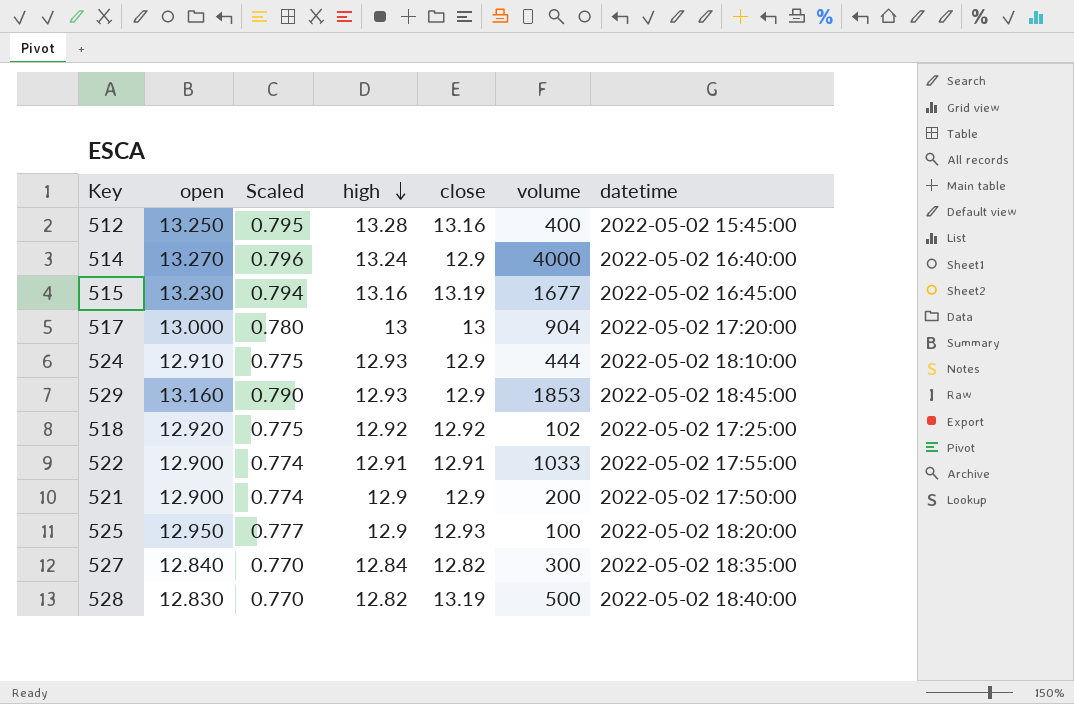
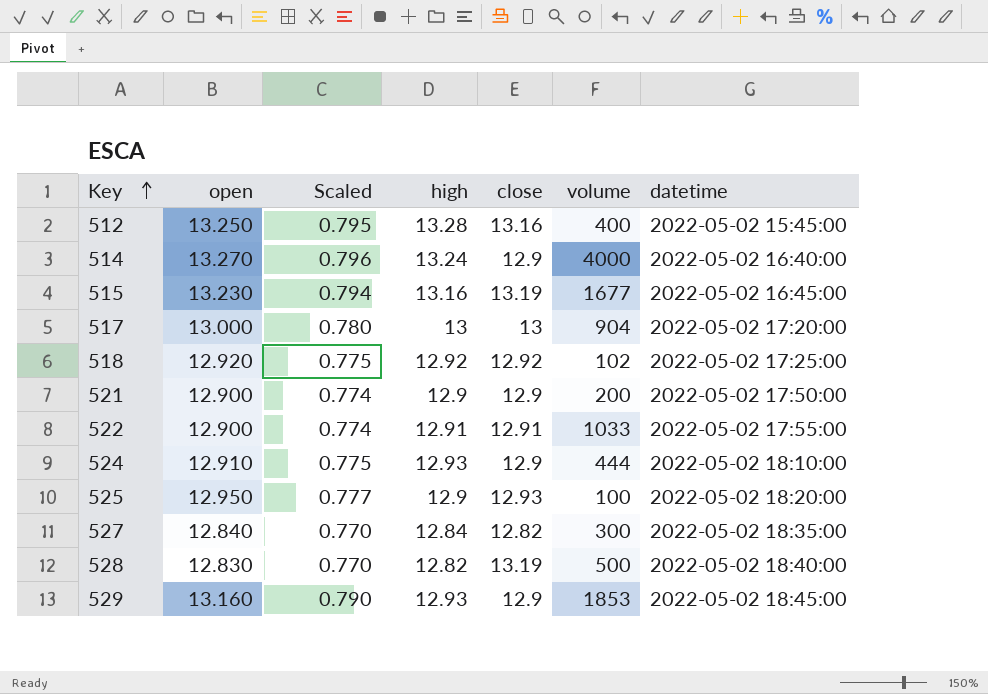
row order: high descending -> Key ascending

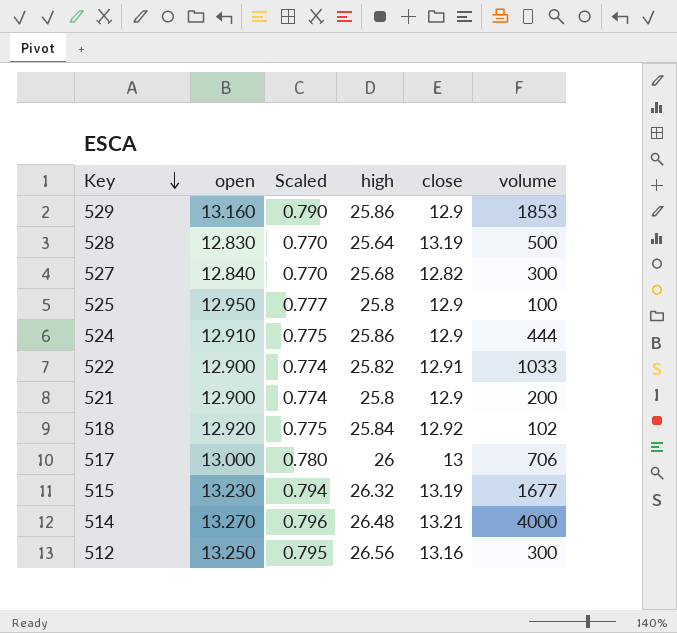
row order: Key ascending -> Key descending
column datetime | position: 7 -> none
529 | high: 12.93 -> 25.86
528 | high: 12.82 -> 25.64
527 | high: 12.84 -> 25.68
525 | high: 12.9 -> 25.8
525 | close: 12.93 -> 12.9
524 | high: 12.93 -> 25.86
522 | high: 12.91 -> 25.82
521 | high: 12.9 -> 25.8
518 | high: 12.92 -> 25.84
517 | high: 13 -> 26
517 | volume: 904 -> 706
515 | high: 13.16 -> 26.32
514 | high: 13.24 -> 26.48
514 | close: 12.9 -> 13.21
512 | high: 13.28 -> 26.56
512 | volume: 400 -> 300

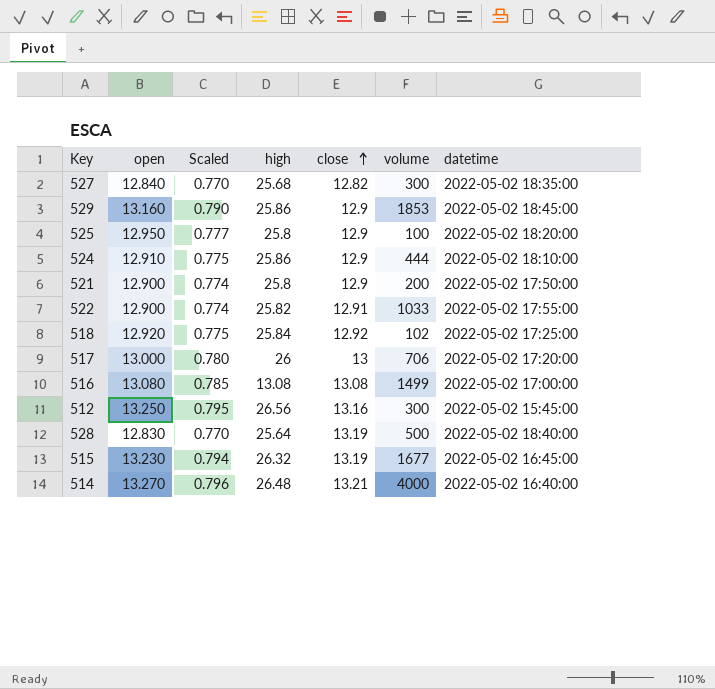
row order: Key descending -> close ascending
column datetime | position: none -> 7
row 516: none -> 13.080 | 0.785 | 13.08 | 13.08 | 1499 | 2022-05-02 17:00:00

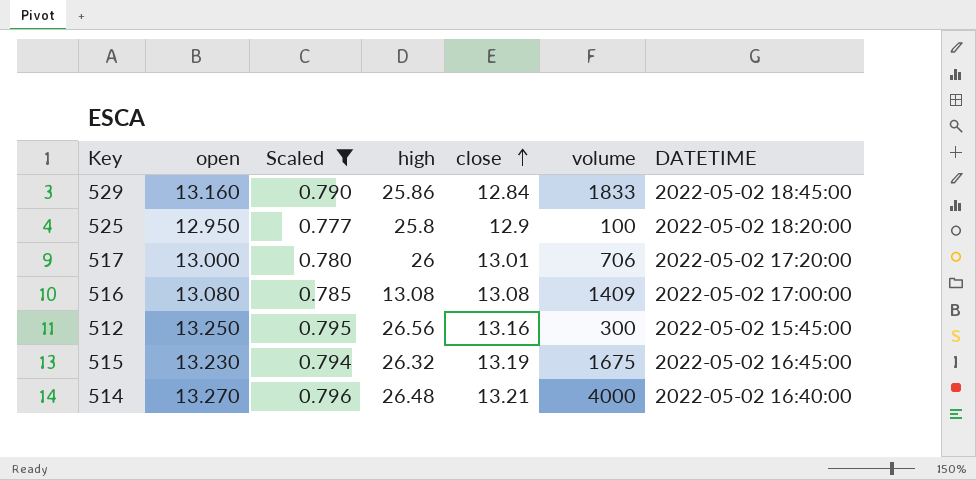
filter: none -> Scaled >= 0.777
column name: datetime -> DATETIME
529 | close: 12.9 -> 12.84
529 | volume: 1853 -> 1833
517 | close: 13 -> 13.01
516 | volume: 1499 -> 1409
515 | volume: 1677 -> 1675

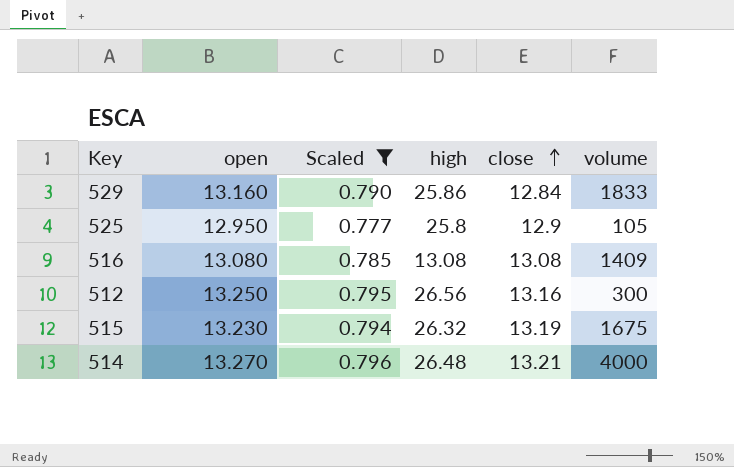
column DATETIME | position: 7 -> none
row 517: 13.000 | 0.780 | 26 | 13.01 | 706 | 2022-05-02 17:20:00 -> none
525 | volume: 100 -> 105

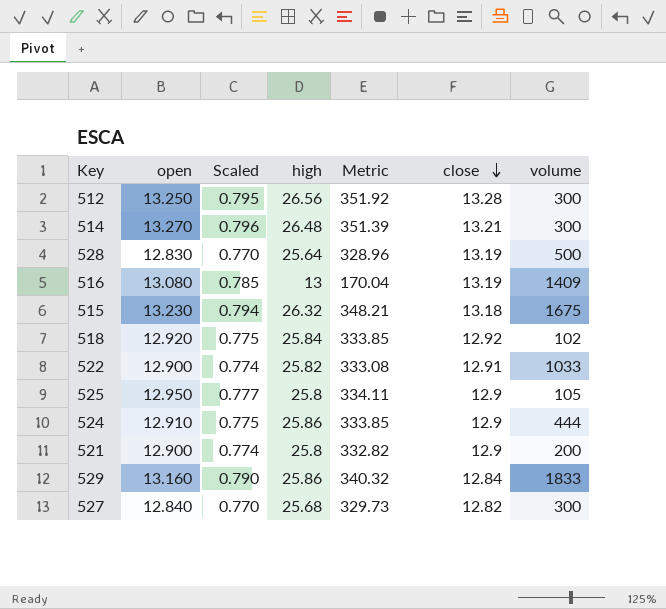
filter: Scaled >= 0.777 -> none
row order: close ascending -> close descending
column Metric | formula: none -> [open] * [high]
512 | close: 13.16 -> 13.28
514 | volume: 4000 -> 300
516 | high: 13.08 -> 13
516 | close: 13.08 -> 13.19
515 | close: 13.19 -> 13.18

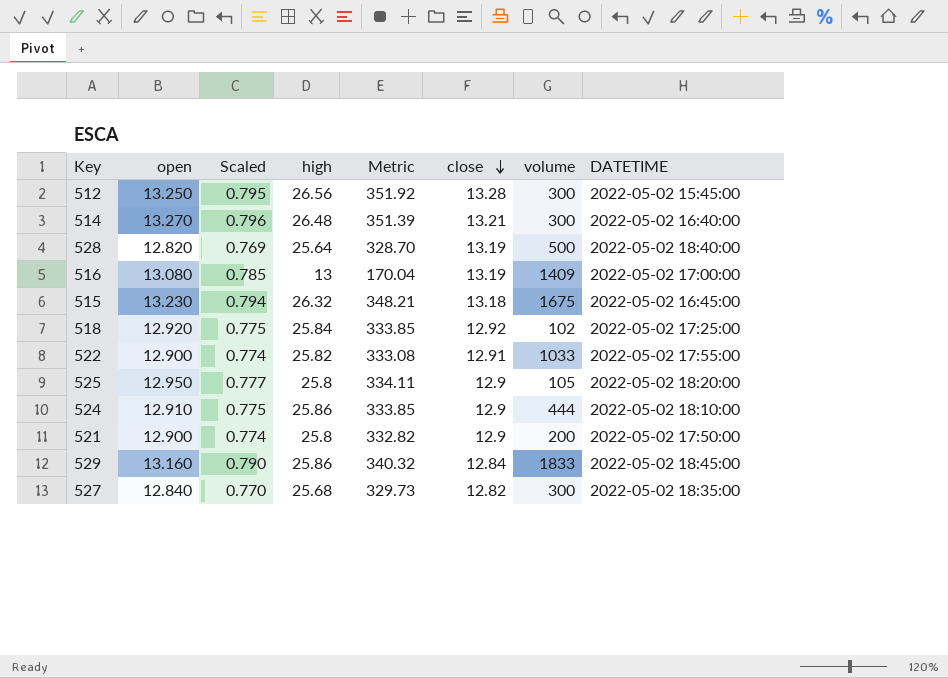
column DATETIME | position: none -> 8
528 | open: 12.830 -> 12.820
528 | Scaled: 0.770 -> 0.769
528 | Metric: 328.96 -> 328.70

